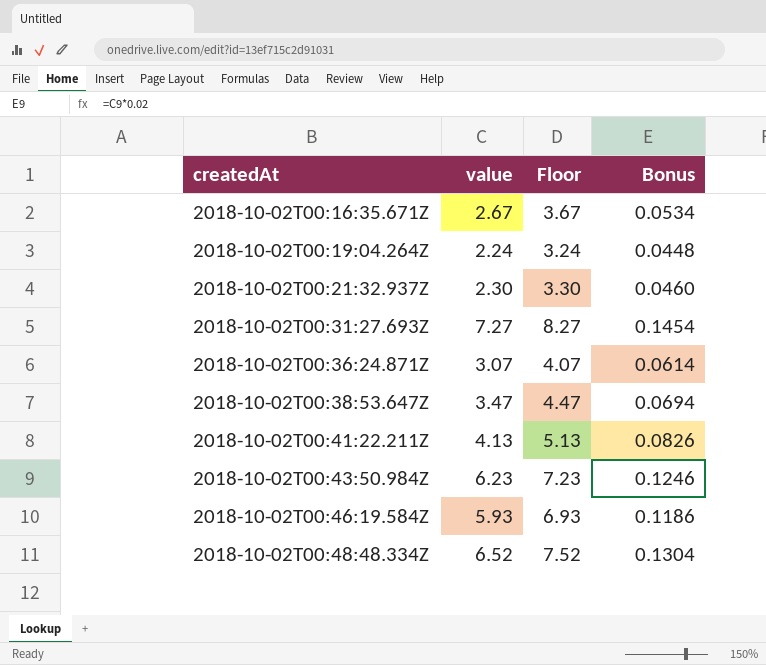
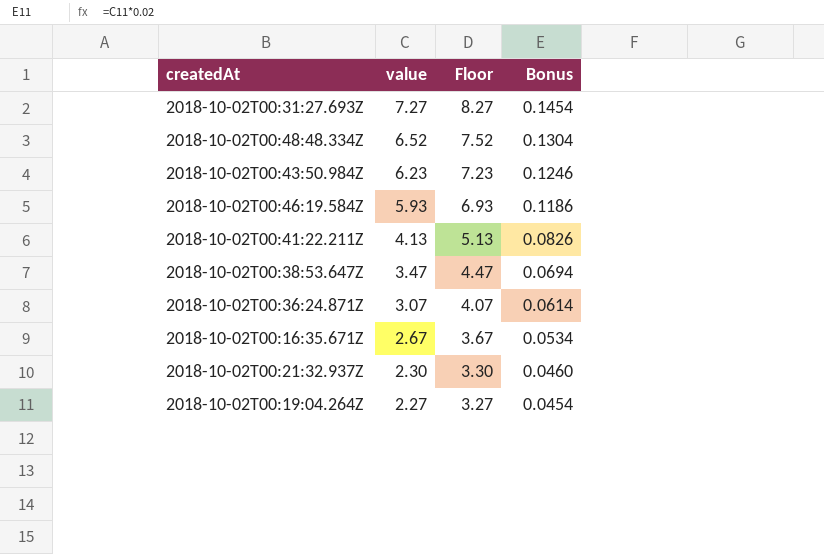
row order: createdAt ascending -> value descending
2018-10-02T00:19:04.264Z | value: 2.24 -> 2.27
2018-10-02T00:19:04.264Z | Floor: 3.24 -> 3.27
2018-10-02T00:19:04.264Z | Bonus: 0.0448 -> 0.0454

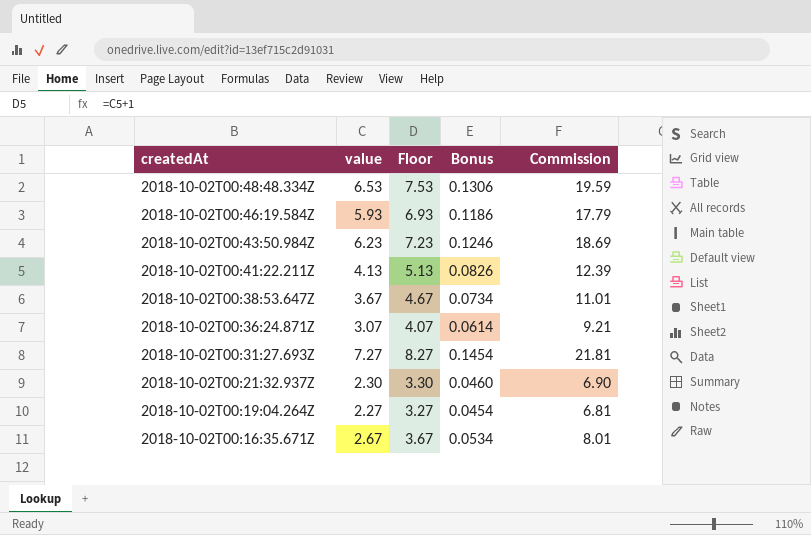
row order: value descending -> createdAt descending
column Commission | formula: none -> [value] * 3
2018-10-02T00:48:48.334Z | value: 6.52 -> 6.53
2018-10-02T00:48:48.334Z | Floor: 7.52 -> 7.53
2018-10-02T00:48:48.334Z | Bonus: 0.1304 -> 0.1306
2018-10-02T00:38:53.647Z | value: 3.47 -> 3.67
2018-10-02T00:38:53.647Z | Floor: 4.47 -> 4.67
2018-10-02T00:38:53.647Z | Bonus: 0.0694 -> 0.0734

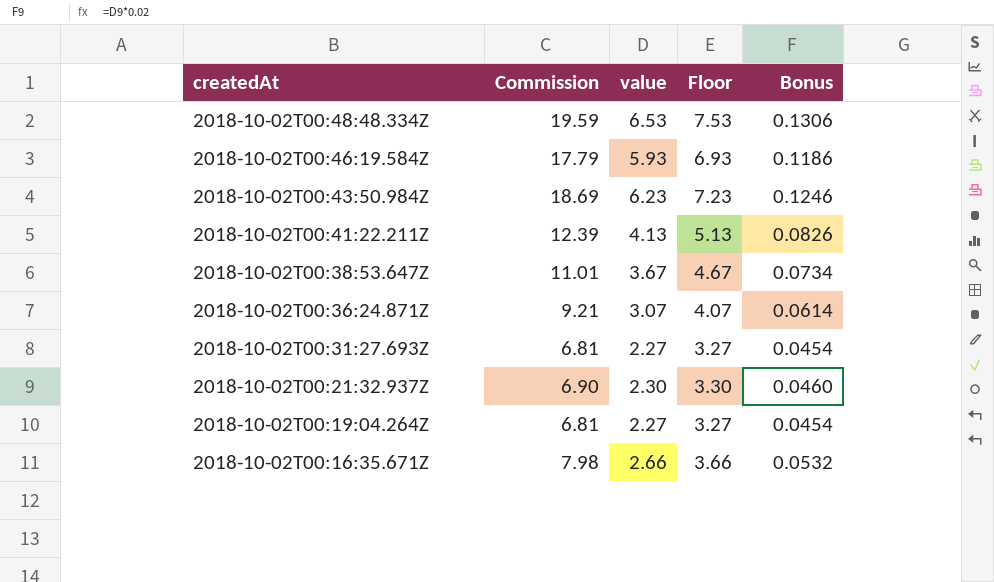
column Commission | position: 5 -> 2
2018-10-02T00:31:27.693Z | Commission: 21.81 -> 6.81
2018-10-02T00:31:27.693Z | value: 7.27 -> 2.27
2018-10-02T00:31:27.693Z | Floor: 8.27 -> 3.27
2018-10-02T00:31:27.693Z | Bonus: 0.1454 -> 0.0454
2018-10-02T00:16:35.671Z | Commission: 8.01 -> 7.98
2018-10-02T00:16:35.671Z | value: 2.67 -> 2.66
2018-10-02T00:16:35.671Z | Floor: 3.67 -> 3.66
2018-10-02T00:16:35.671Z | Bonus: 0.0534 -> 0.0532

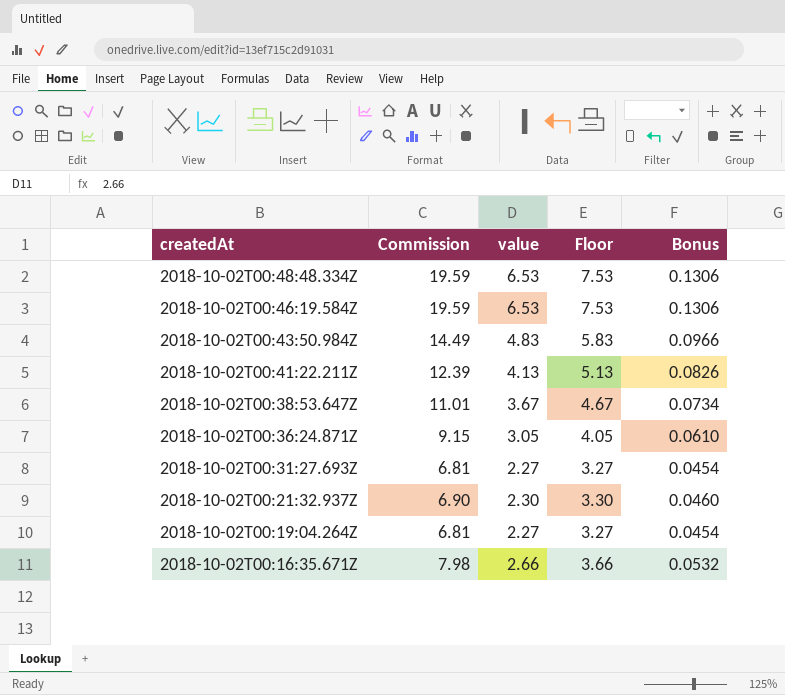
2018-10-02T00:46:19.584Z | Commission: 17.79 -> 19.59
2018-10-02T00:46:19.584Z | value: 5.93 -> 6.53
2018-10-02T00:46:19.584Z | Floor: 6.93 -> 7.53
2018-10-02T00:46:19.584Z | Bonus: 0.1186 -> 0.1306
2018-10-02T00:43:50.984Z | Commission: 18.69 -> 14.49
2018-10-02T00:43:50.984Z | value: 6.23 -> 4.83
2018-10-02T00:43:50.984Z | Floor: 7.23 -> 5.83
2018-10-02T00:43:50.984Z | Bonus: 0.1246 -> 0.0966
2018-10-02T00:36:24.871Z | Commission: 9.21 -> 9.15
2018-10-02T00:36:24.871Z | value: 3.07 -> 3.05
2018-10-02T00:36:24.871Z | Floor: 4.07 -> 4.05
2018-10-02T00:36:24.871Z | Bonus: 0.0614 -> 0.0610

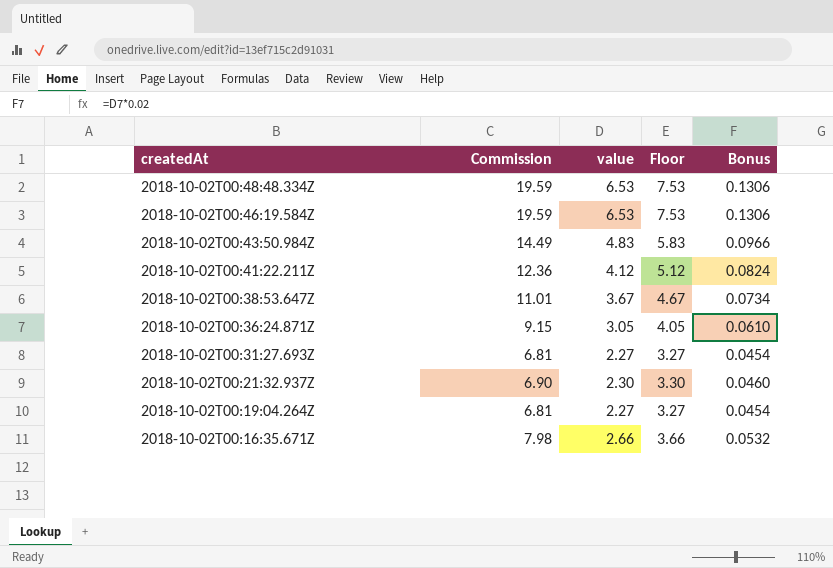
2018-10-02T00:41:22.211Z | Commission: 12.39 -> 12.36
2018-10-02T00:41:22.211Z | value: 4.13 -> 4.12
2018-10-02T00:41:22.211Z | Floor: 5.13 -> 5.12
2018-10-02T00:41:22.211Z | Bonus: 0.0826 -> 0.0824

